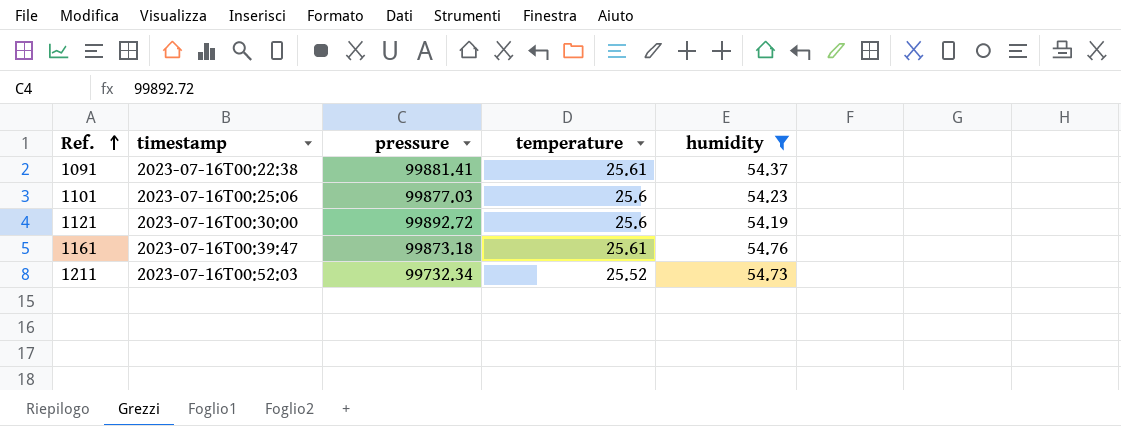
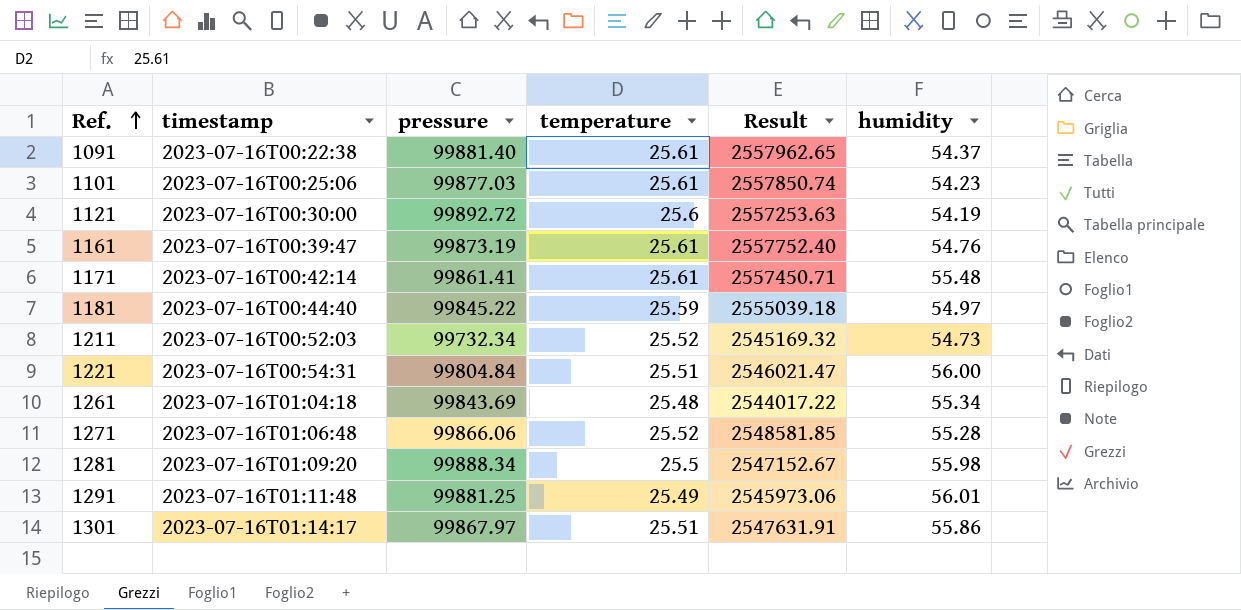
filter: humidity <= 54.76 -> none
column Result | formula: none -> [pressure] * [temperature]
1091 | pressure: 99881.41 -> 99881.40
1101 | temperature: 25.6 -> 25.61
1161 | pressure: 99873.18 -> 99873.19

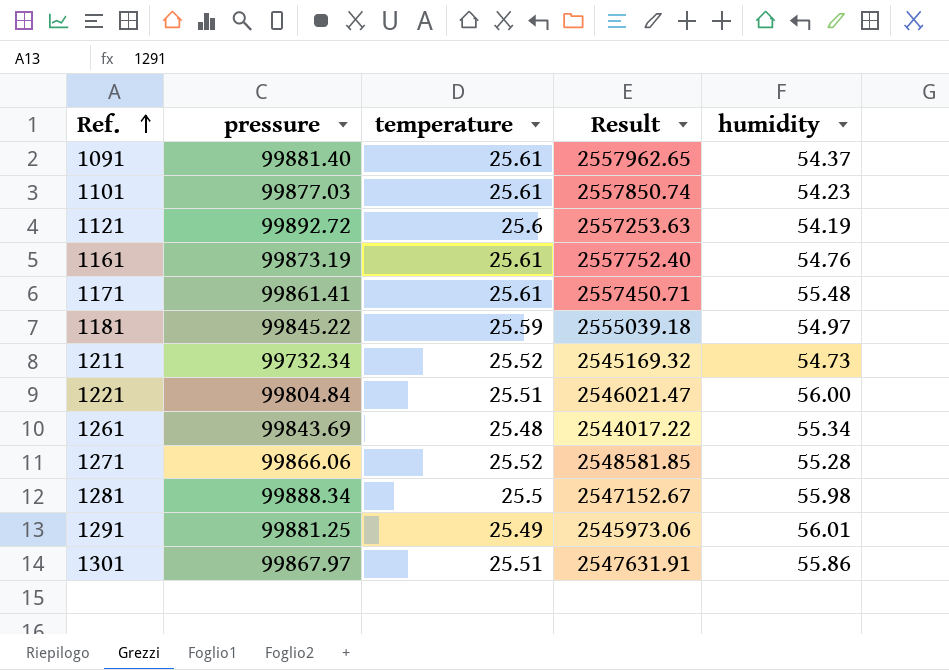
column timestamp | position: 2 -> none

